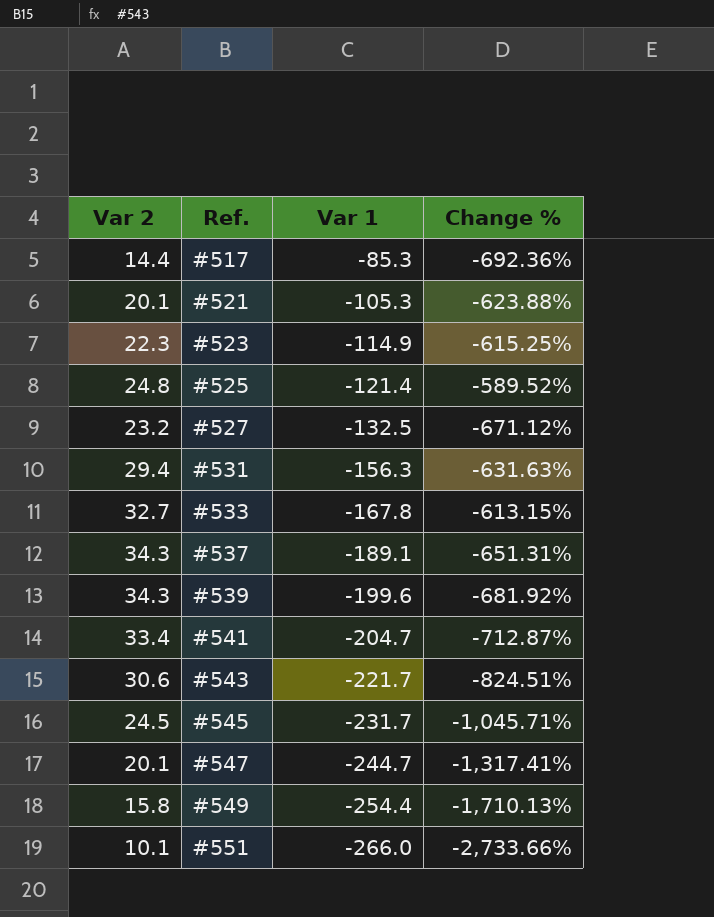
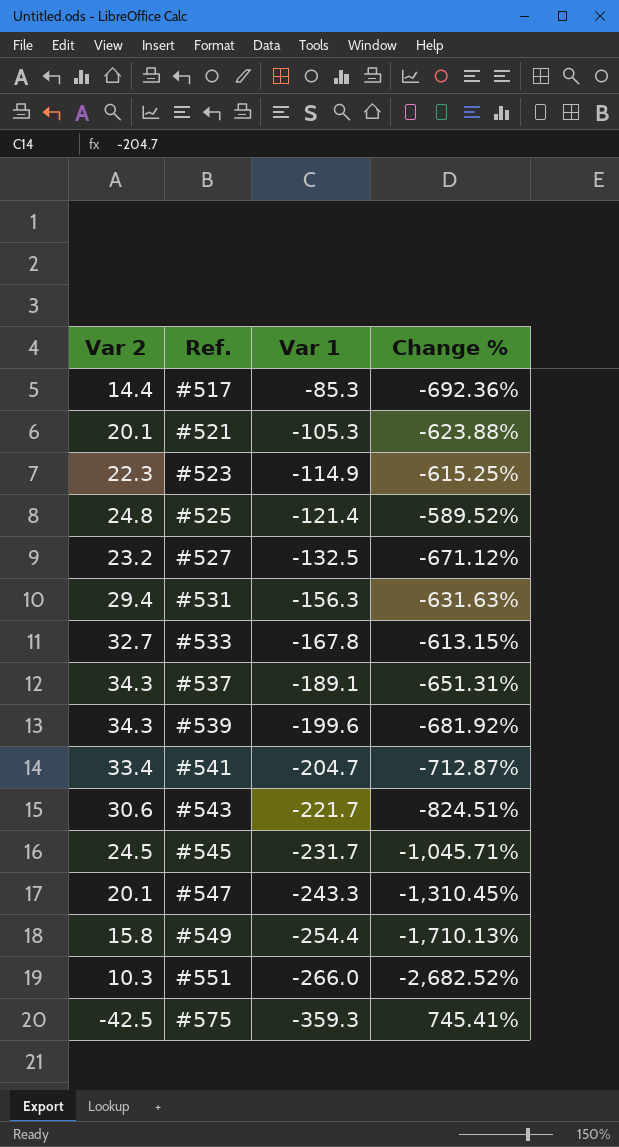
#547 | Var 1: -244.7 -> -243.3
#547 | Change %: -1,317.41% -> -1,310.45%
#551 | Var 2: 10.1 -> 10.3
#551 | Change %: -2,733.66% -> -2,682.52%
row #575: none -> -42.5 | -359.3 | 745.41%

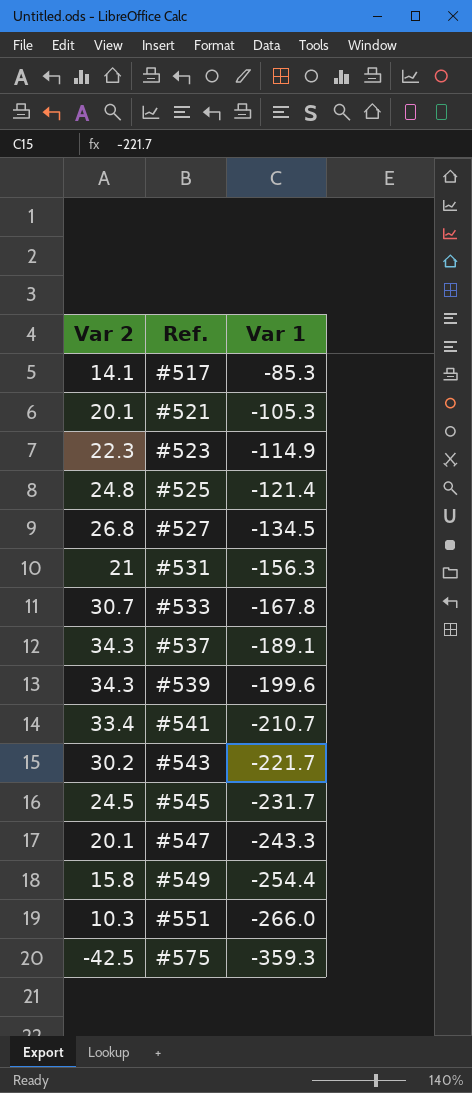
column Change % | formula: ([Var 1] - [Var 2]) / [Var 2] -> none
#517 | Var 2: 14.4 -> 14.1
#527 | Var 2: 23.2 -> 26.8
#527 | Var 1: -132.5 -> -134.5
#531 | Var 2: 29.4 -> 21
#533 | Var 2: 32.7 -> 30.7
#541 | Var 1: -204.7 -> -210.7
#543 | Var 2: 30.6 -> 30.2

